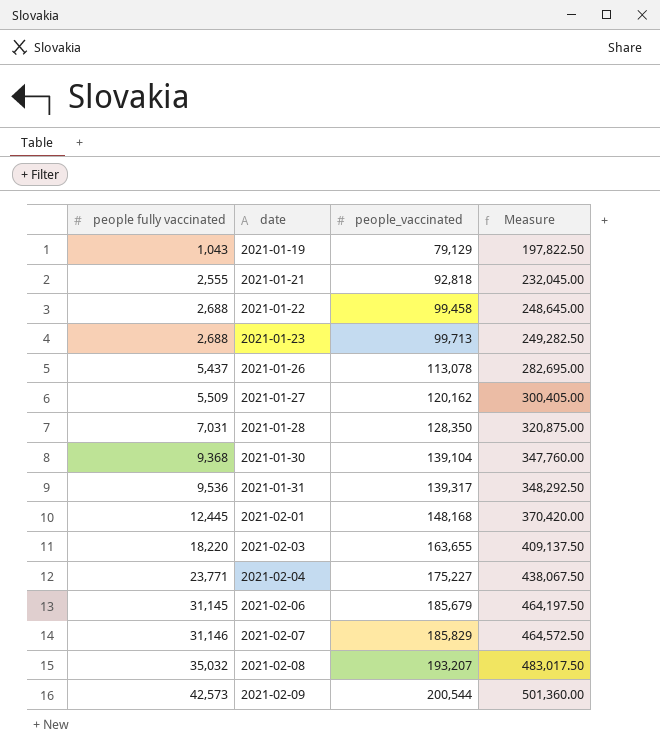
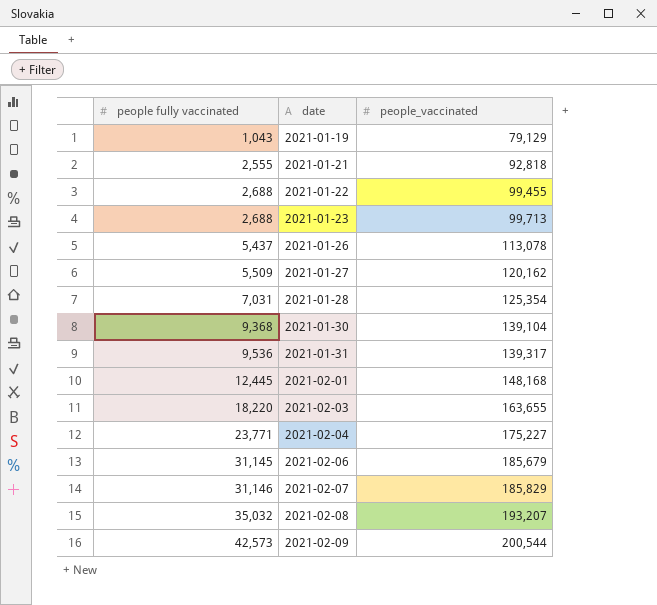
column Measure | formula: [people_vaccinated] * 2.5 -> none
2021-01-22 | people_vaccinated: 99,458 -> 99,455
2021-01-28 | people_vaccinated: 128,350 -> 125,354

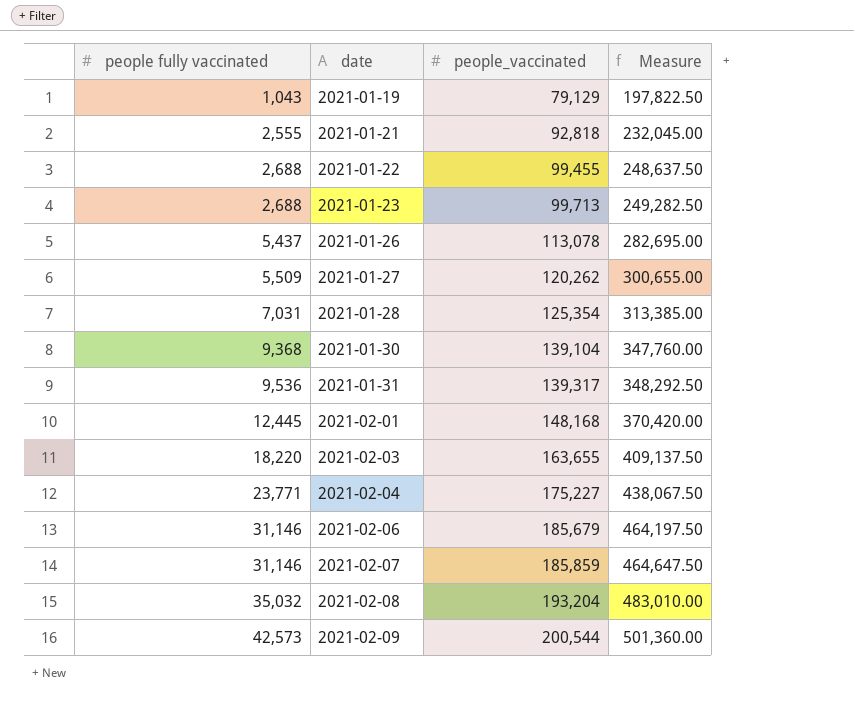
column Measure | formula: none -> [people_vaccinated] * 2.5
2021-01-27 | people_vaccinated: 120,162 -> 120,262
2021-02-06 | people fully vaccinated: 31,145 -> 31,146
2021-02-07 | people_vaccinated: 185,829 -> 185,859
2021-02-08 | people_vaccinated: 193,207 -> 193,204

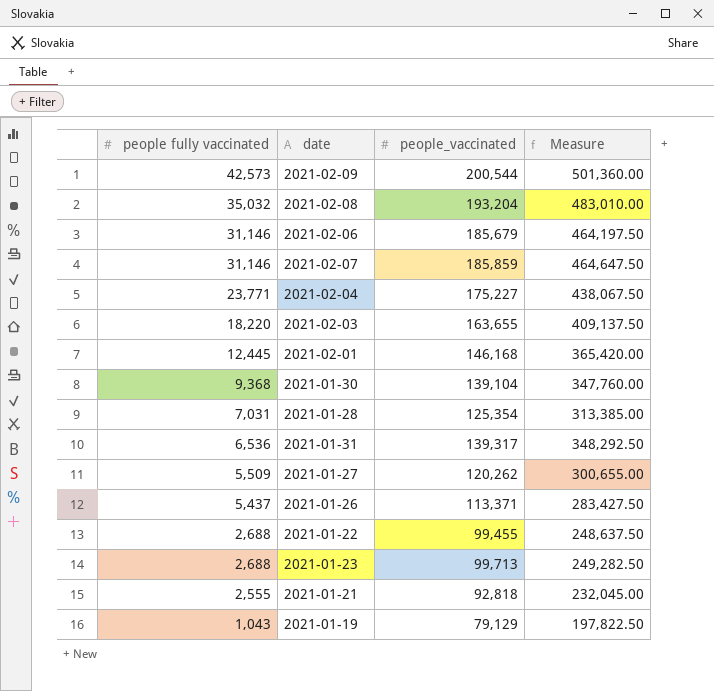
row order: people fully vaccinated ascending -> people fully vaccinated descending
2021-02-01 | people_vaccinated: 148,168 -> 146,168
2021-02-01 | Measure: 370,420.00 -> 365,420.00
2021-01-31 | people fully vaccinated: 9,536 -> 6,536
2021-01-26 | people_vaccinated: 113,078 -> 113,371
2021-01-26 | Measure: 282,695.00 -> 283,427.50

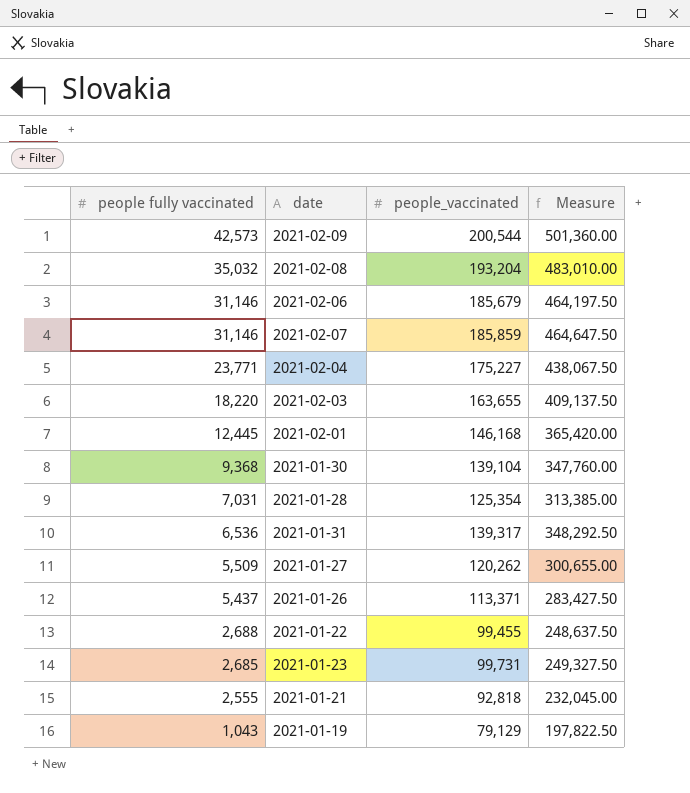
2021-01-23 | people fully vaccinated: 2,688 -> 2,685
2021-01-23 | people_vaccinated: 99,713 -> 99,731
2021-01-23 | Measure: 249,282.50 -> 249,327.50

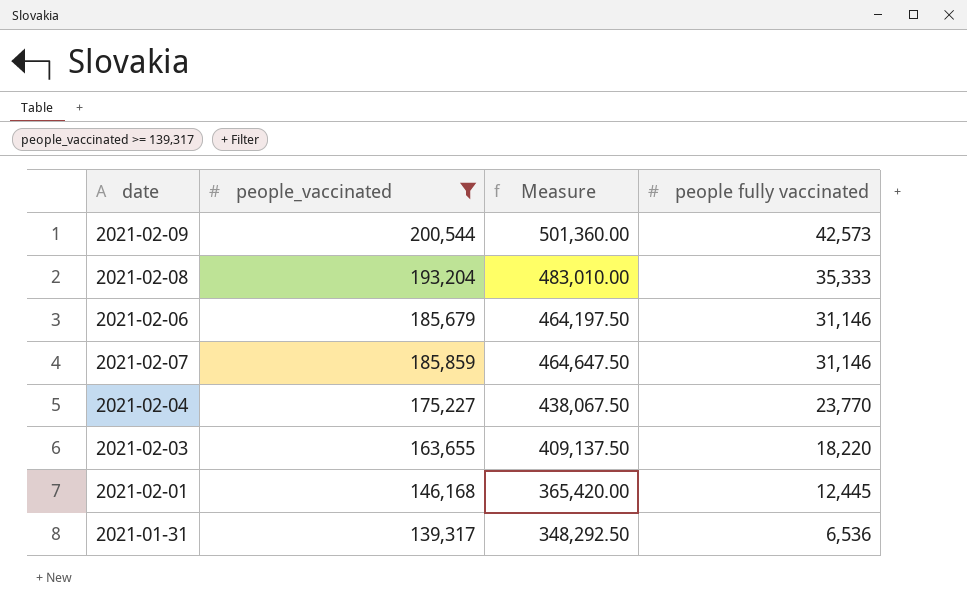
filter: none -> people_vaccinated >= 139,317
column people fully vaccinated | position: 1 -> 4
2021-02-08 | people fully vaccinated: 35,032 -> 35,333
2021-02-04 | people fully vaccinated: 23,771 -> 23,770

